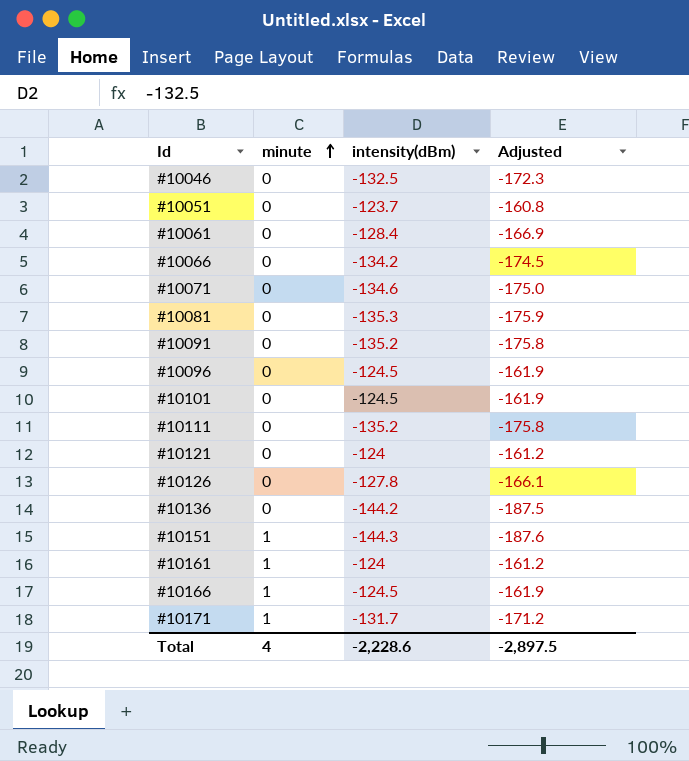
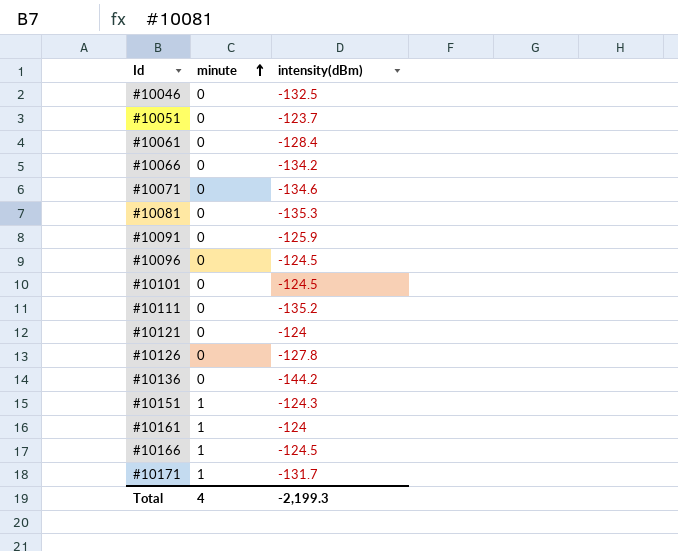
column Adjusted | formula: [intensity(dBm)] * 1.3 -> none
#10091 | intensity(dBm): -135.2 -> -125.9
#10151 | intensity(dBm): -144.3 -> -124.3
Total | intensity(dBm): -2,228.6 -> -2,199.3

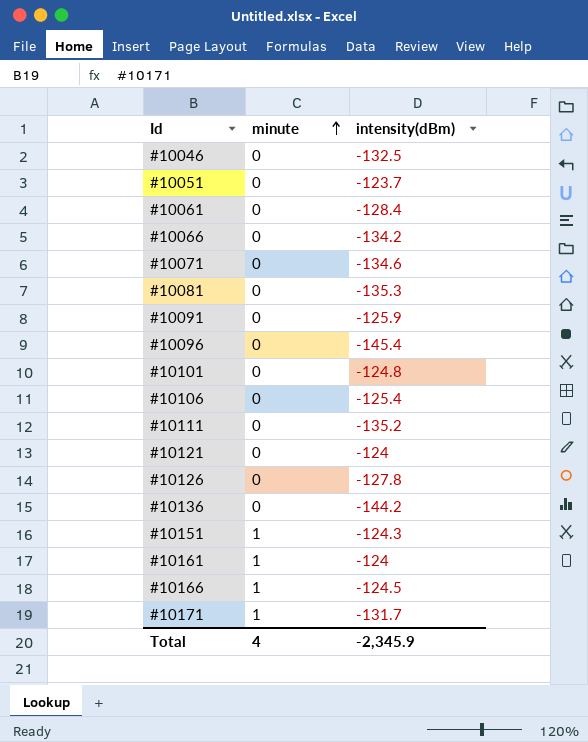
#10096 | intensity(dBm): -124.5 -> -145.4
#10101 | intensity(dBm): -124.5 -> -124.8
row #10106: none -> 0 | -125.4
Total | intensity(dBm): -2,199.3 -> -2,345.9

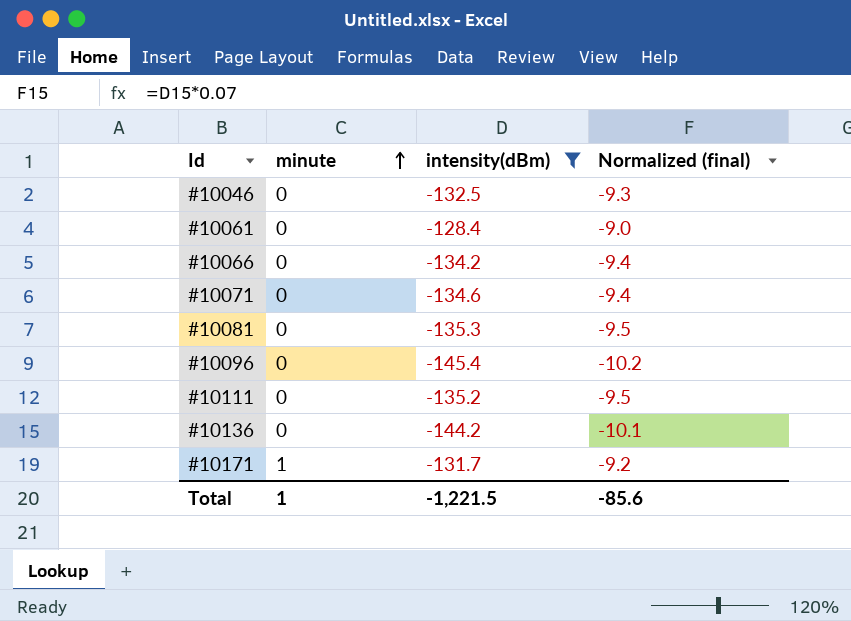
filter: none -> intensity(dBm) <= -128.4
column Normalized (final) | formula: none -> [intensity(dBm)] * 0.07
Total | minute: 4 -> 1
Total | intensity(dBm): -2,345.9 -> -1,221.5

